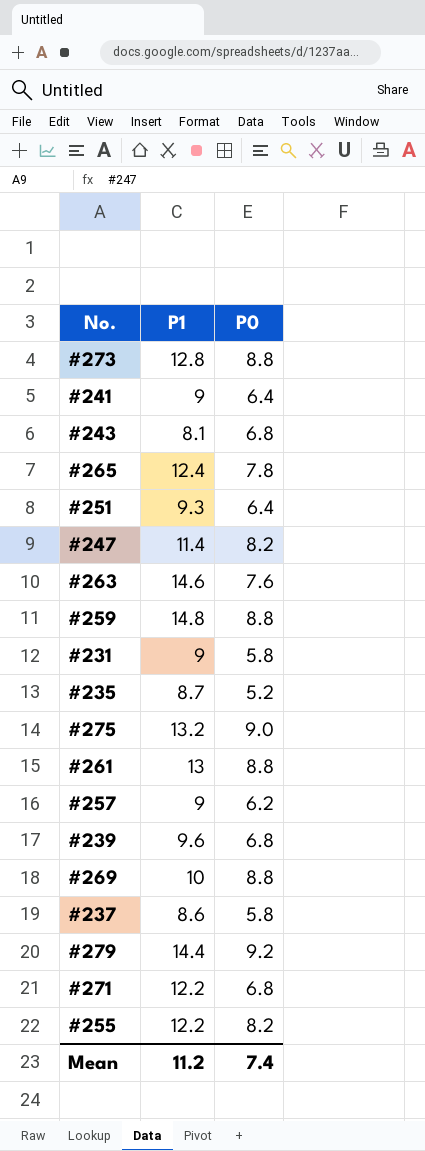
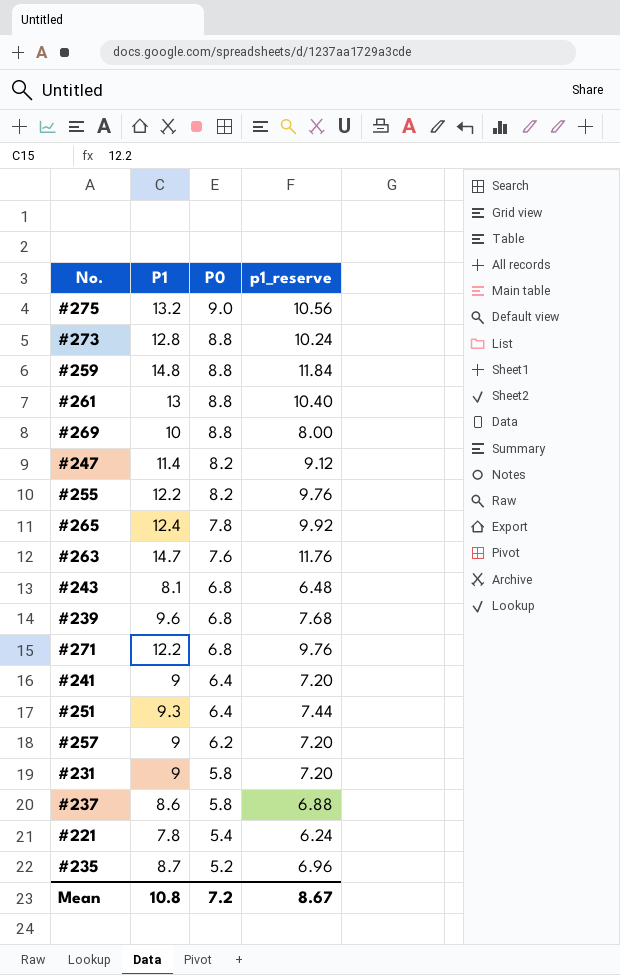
row order: none -> P0 descending
column p1_reserve | formula: none -> [P1] * 0.8
row #279: 14.4 | 9.2 -> none
#263 | P1: 14.6 -> 14.7
row #221: none -> 7.8 | 5.4 | 6.24
Mean | P1: 11.2 -> 10.8
Mean | P0: 7.4 -> 7.2

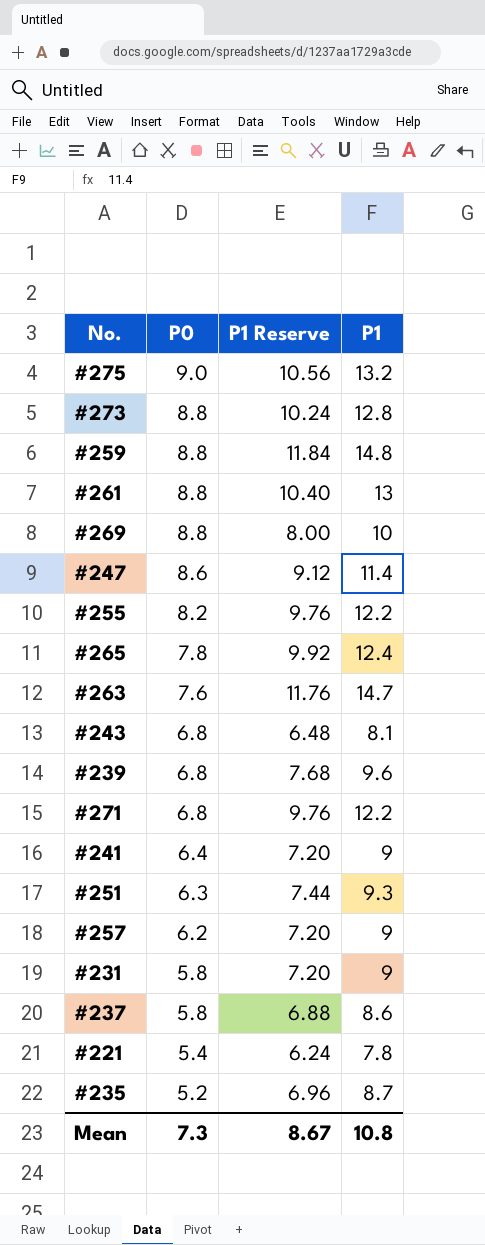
column name: p1_reserve -> P1 Reserve
column P1 | position: 2 -> 4
#247 | P0: 8.2 -> 8.6
#251 | P0: 6.4 -> 6.3
Mean | P0: 7.2 -> 7.3

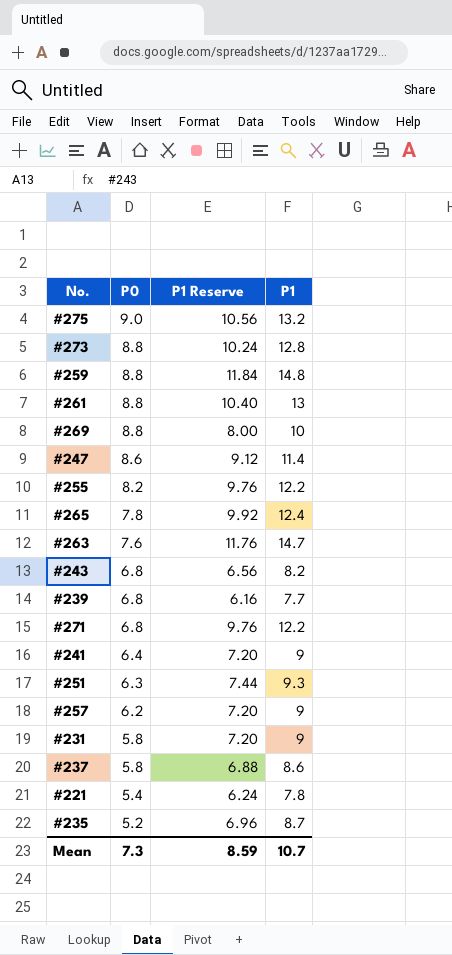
#243 | P1 Reserve: 6.48 -> 6.56
#243 | P1: 8.1 -> 8.2
#239 | P1 Reserve: 7.68 -> 6.16
#239 | P1: 9.6 -> 7.7
Mean | P1 Reserve: 8.67 -> 8.59
Mean | P1: 10.8 -> 10.7

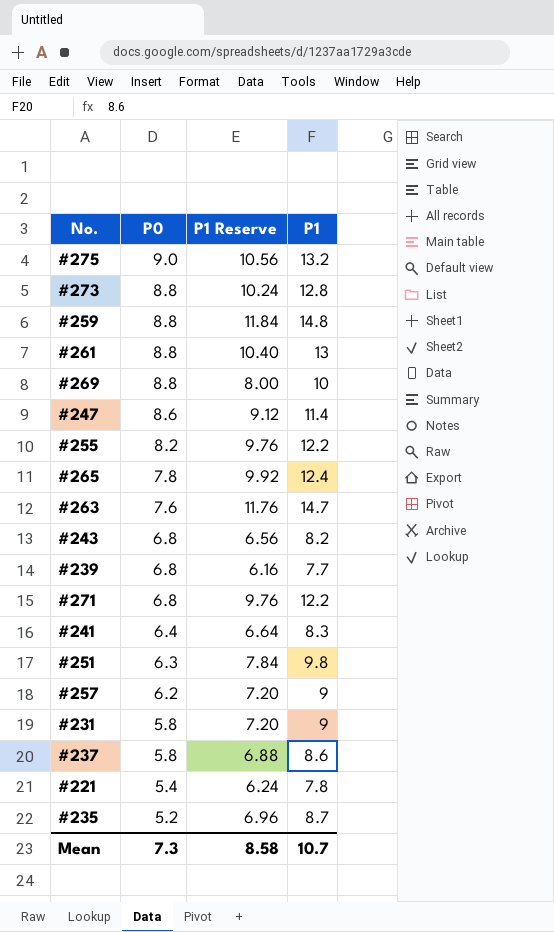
#241 | P1 Reserve: 7.20 -> 6.64
#241 | P1: 9 -> 8.3
#251 | P1 Reserve: 7.44 -> 7.84
#251 | P1: 9.3 -> 9.8
Mean | P1 Reserve: 8.59 -> 8.58

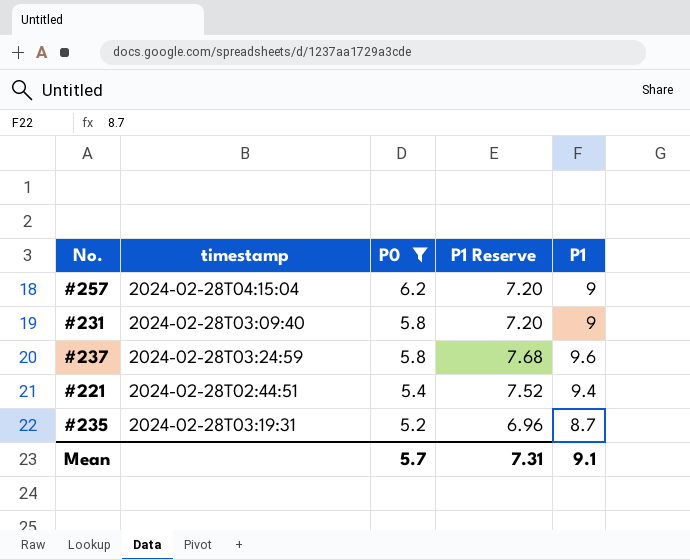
filter: none -> P0 <= 6.2
column timestamp | position: none -> 2
#237 | P1 Reserve: 6.88 -> 7.68
#237 | P1: 8.6 -> 9.6
#221 | P1 Reserve: 6.24 -> 7.52
#221 | P1: 7.8 -> 9.4
Mean | P0: 7.3 -> 5.7
Mean | P1 Reserve: 8.58 -> 7.31
Mean | P1: 10.7 -> 9.1

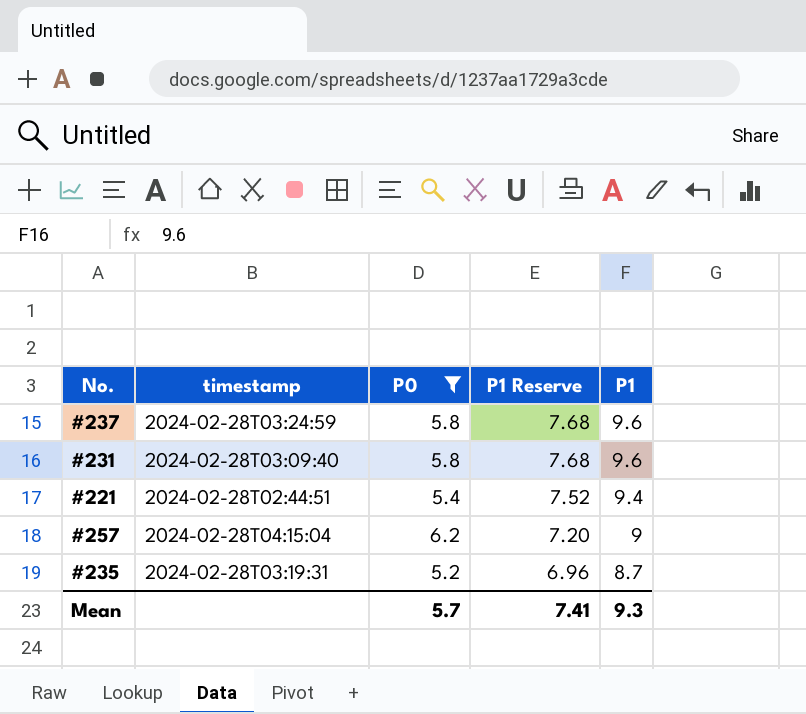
row order: P0 descending -> P1 Reserve descending
#231 | P1 Reserve: 7.20 -> 7.68
#231 | P1: 9 -> 9.6
Mean | P1 Reserve: 7.31 -> 7.41
Mean | P1: 9.1 -> 9.3

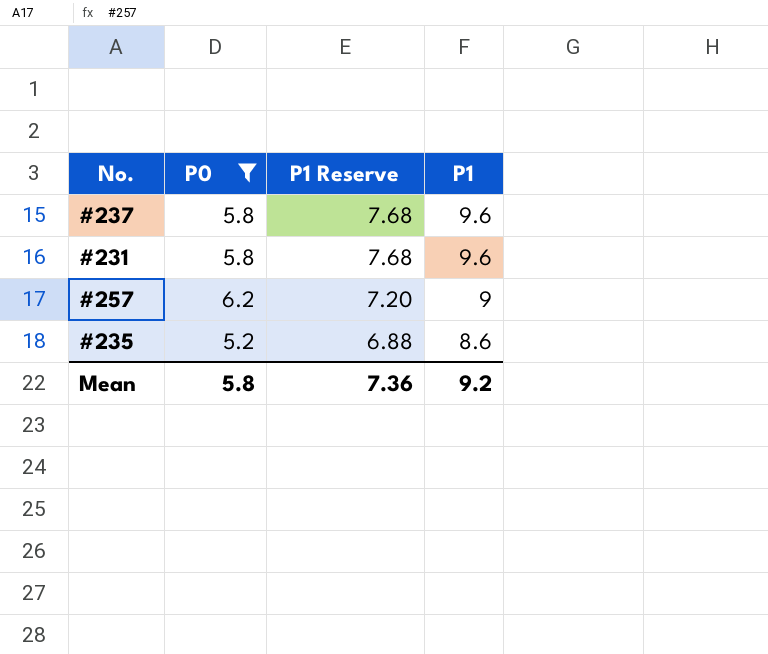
column timestamp | position: 2 -> none
row #221: 2024-02-28T02:44:51 | 5.4 | 7.52 | 9.4 -> none
#235 | P1 Reserve: 6.96 -> 6.88
#235 | P1: 8.7 -> 8.6
Mean | P0: 5.7 -> 5.8
Mean | P1 Reserve: 7.41 -> 7.36
Mean | P1: 9.3 -> 9.2

